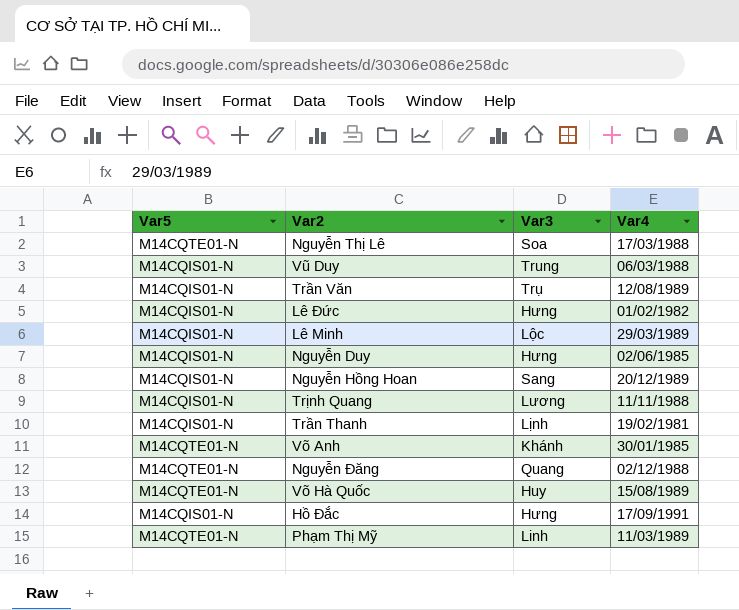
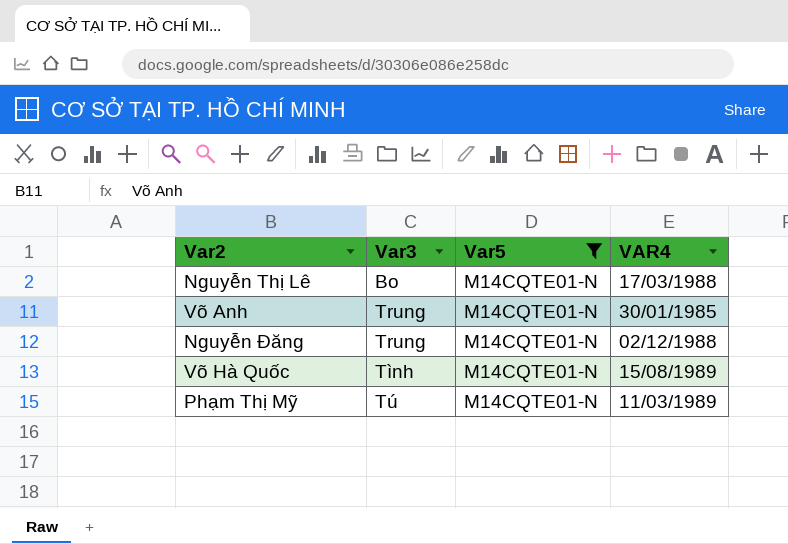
filter: none -> Var5 = M14CQTE01-N
column Var5 | position: 1 -> 3
column name: Var4 -> VAR4
Nguyễn Thị Lê | Var3: Soa -> Bo
Võ Anh | Var3: Khánh -> Trung
Nguyễn Đăng | Var3: Quang -> Trung
Võ Hà Quốc | Var3: Huy -> Tình
Phạm Thị Mỹ | Var3: Linh -> Tú

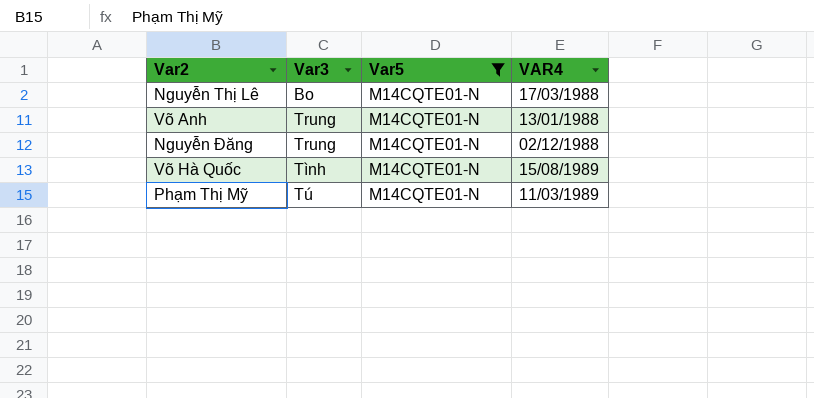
Võ Anh | VAR4: 30/01/1985 -> 13/01/1988

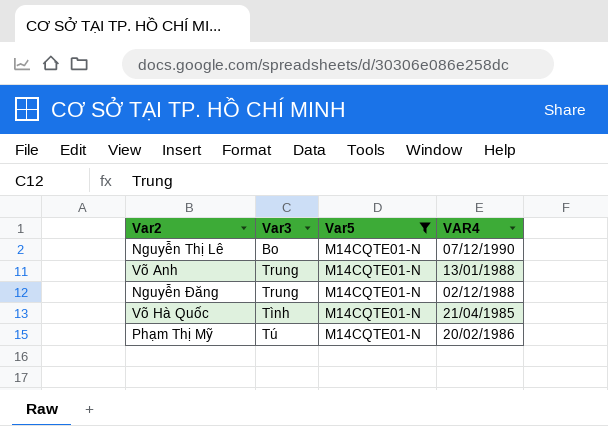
Nguyễn Thị Lê | VAR4: 17/03/1988 -> 07/12/1990
Võ Hà Quốc | VAR4: 15/08/1989 -> 21/04/1985
Phạm Thị Mỹ | VAR4: 11/03/1989 -> 20/02/1986

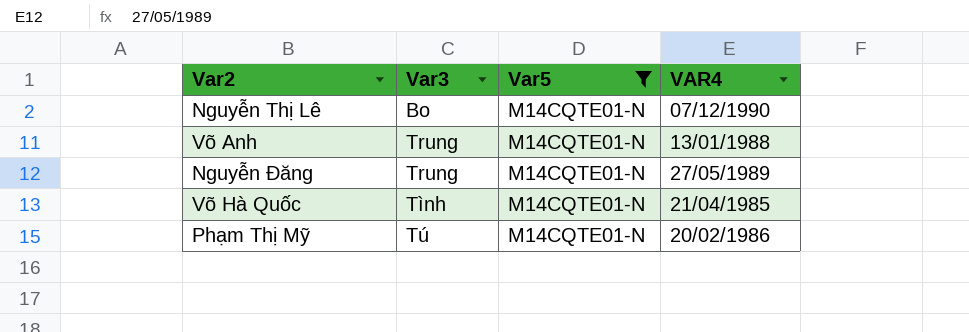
Nguyễn Đăng | VAR4: 02/12/1988 -> 27/05/1989

